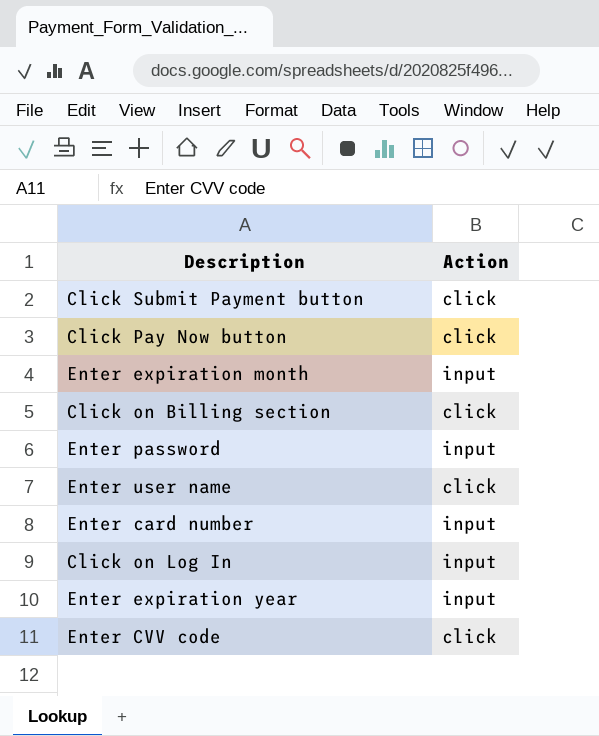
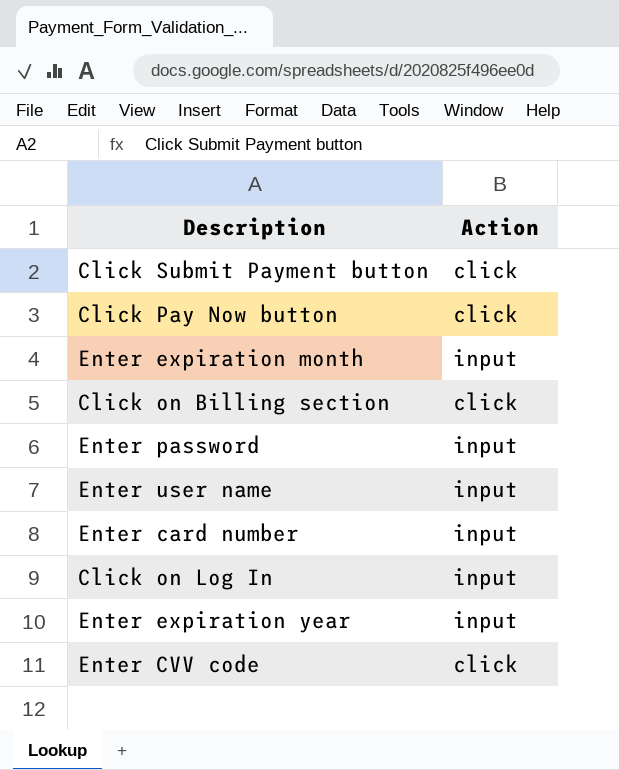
Enter user name | Action: click -> input

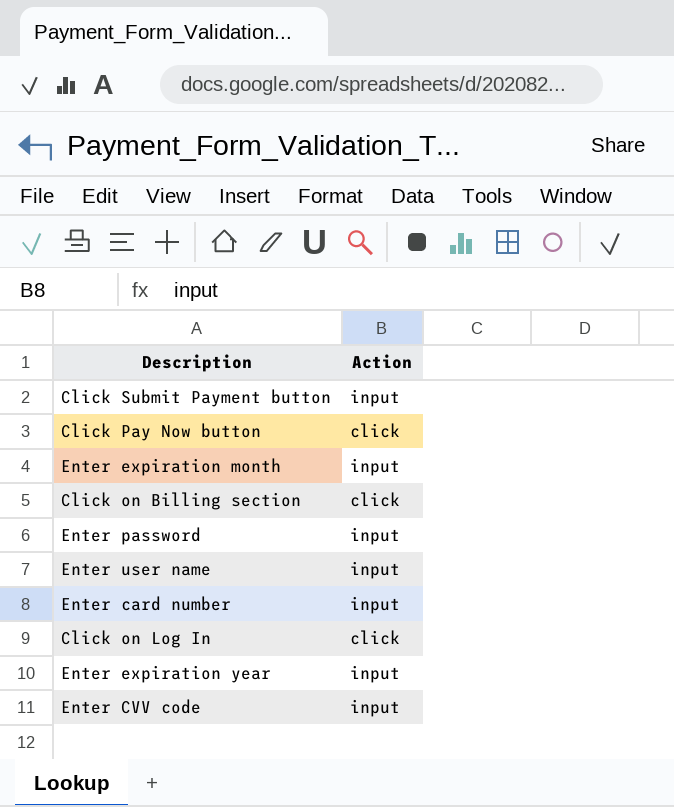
Click Submit Payment button | Action: click -> input
Click on Log In | Action: input -> click
Enter CVV code | Action: click -> input

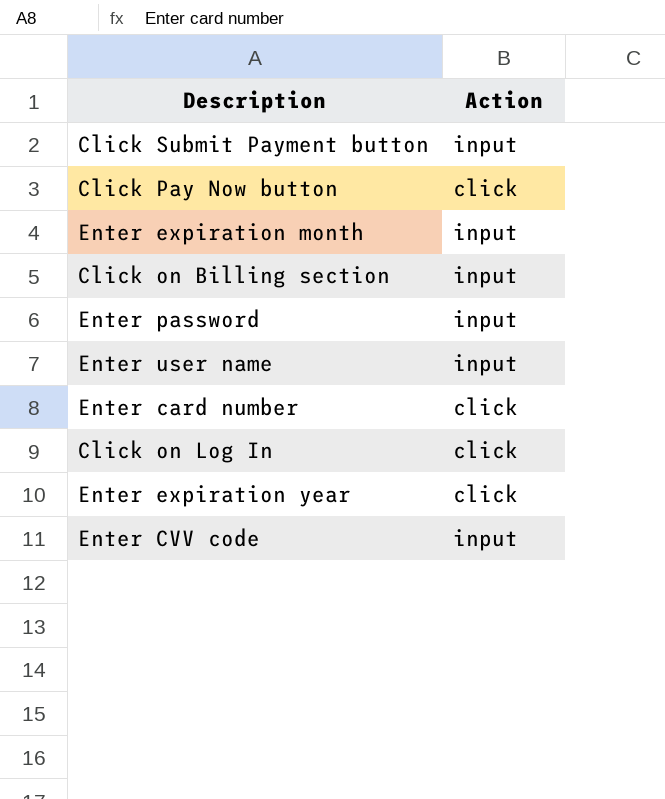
Click on Billing section | Action: click -> input
Enter card number | Action: input -> click
Enter expiration year | Action: input -> click

